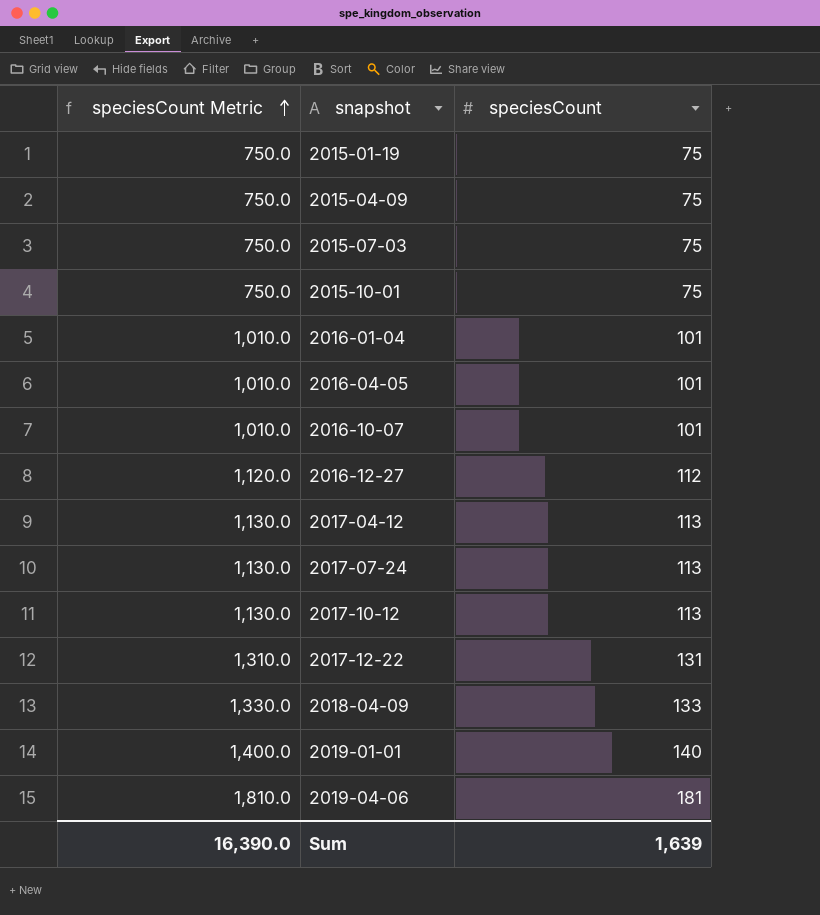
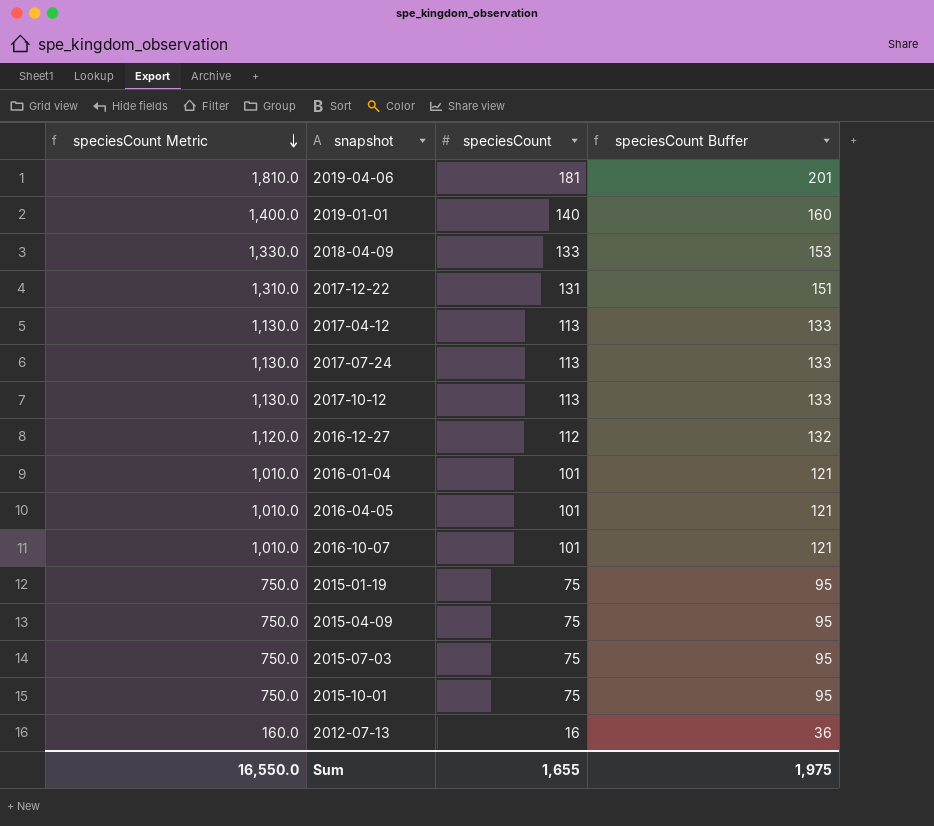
row order: speciesCount Metric ascending -> speciesCount Metric descending
column speciesCount Buffer | formula: none -> [speciesCount] + 20
row 2012-07-13: none -> 160.0 | 16 | 36
Sum | speciesCount Metric: 16,390.0 -> 16,550.0
Sum | speciesCount: 1,639 -> 1,655

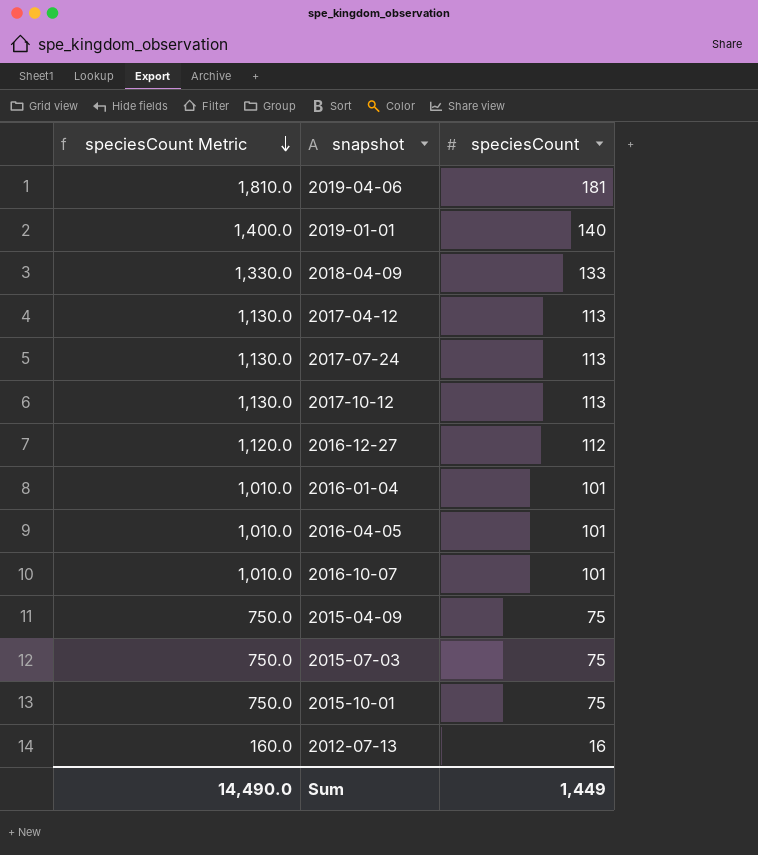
column speciesCount Buffer | formula: [speciesCount] + 20 -> none
row 2017-12-22: 1,310.0 | 131 | 151 -> none
row 2015-01-19: 750.0 | 75 | 95 -> none
Sum | speciesCount Metric: 16,550.0 -> 14,490.0
Sum | speciesCount: 1,655 -> 1,449

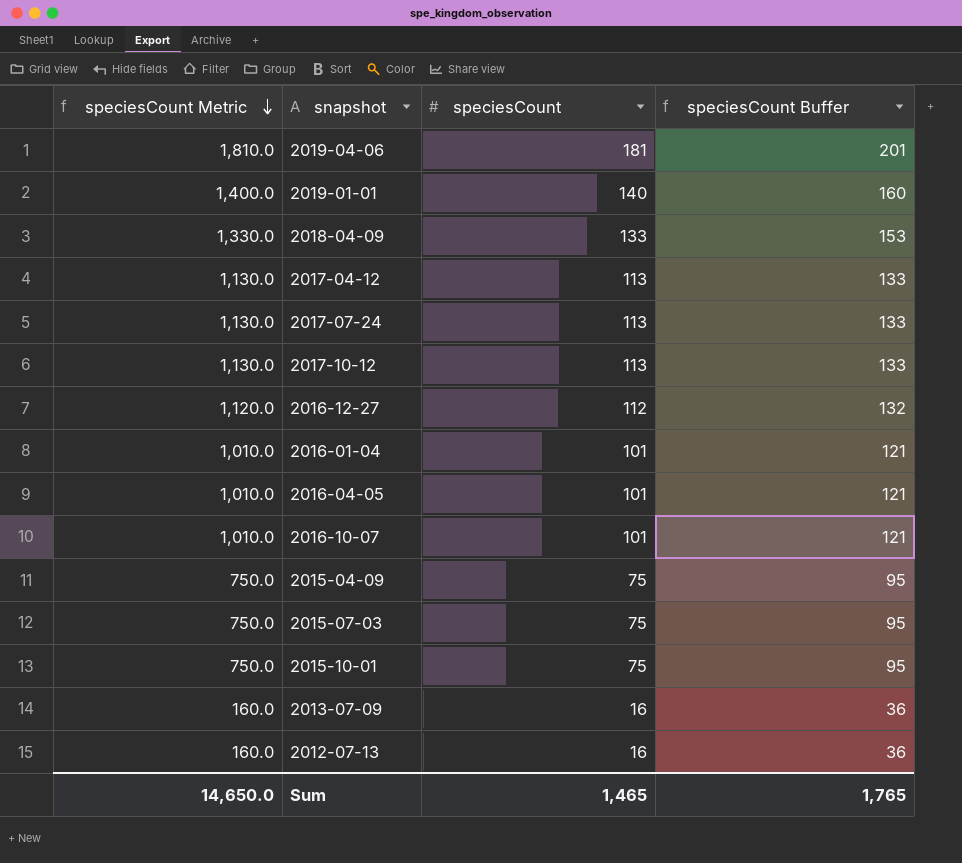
column speciesCount Buffer | formula: none -> [speciesCount] + 20
row 2013-07-09: none -> 160.0 | 16 | 36
Sum | speciesCount Metric: 14,490.0 -> 14,650.0
Sum | speciesCount: 1,449 -> 1,465

